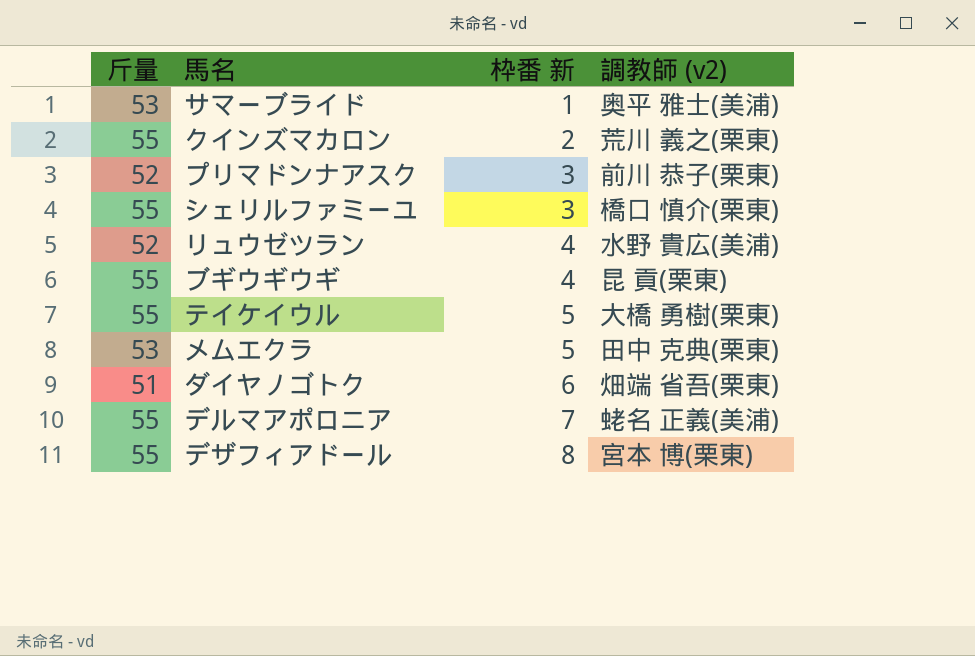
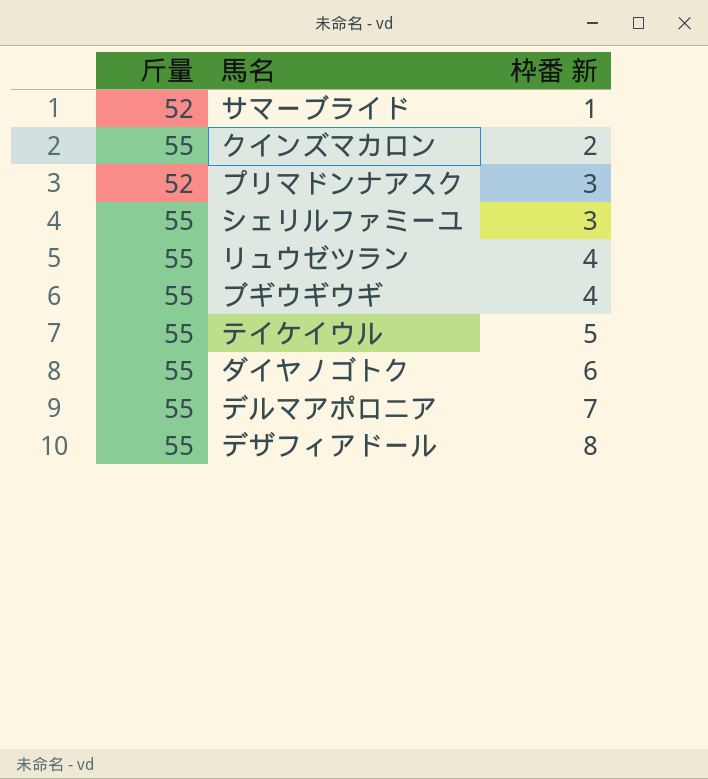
column 調教師 (v2) | position: 4 -> none
row メムエクラ: 53 | 5 | 田中 克典(栗東) -> none
サマーブライド | 斤量: 53 -> 52
リュウゼツラン | 斤量: 52 -> 55
ダイヤノゴトク | 斤量: 51 -> 55

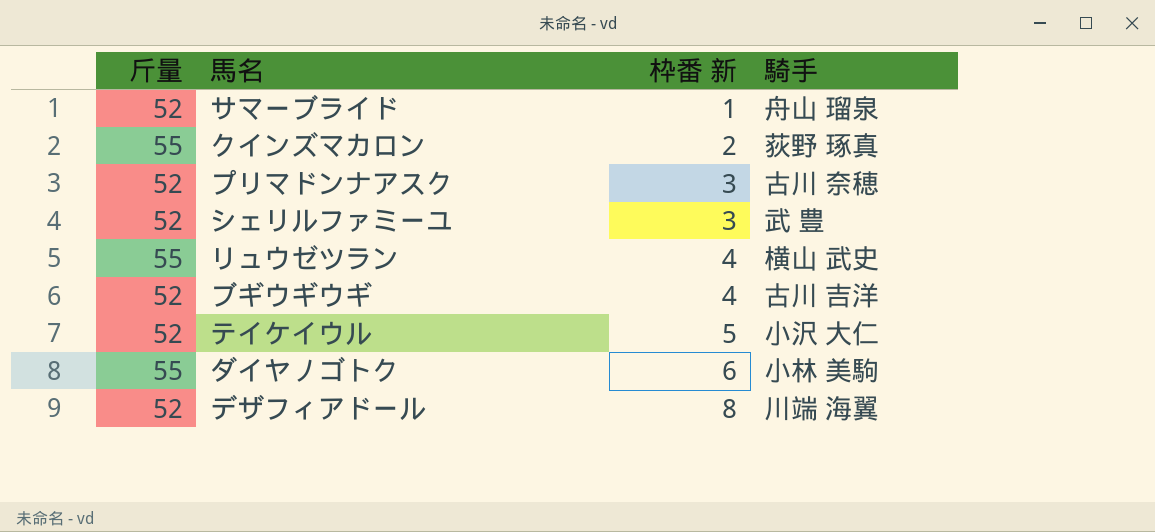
column 騎手 | position: none -> 4
row デルマアポロニア: 55 | 7 -> none
シェリルファミーユ | 斤量: 55 -> 52
ブギウギウギ | 斤量: 55 -> 52
テイケイウル | 斤量: 55 -> 52
デザフィアドール | 斤量: 55 -> 52

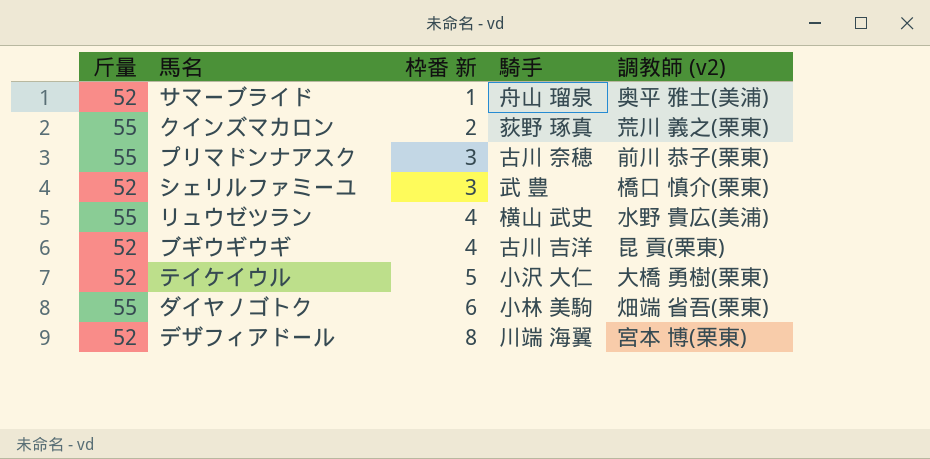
column 調教師 (v2) | position: none -> 5
プリマドンナアスク | 斤量: 52 -> 55

